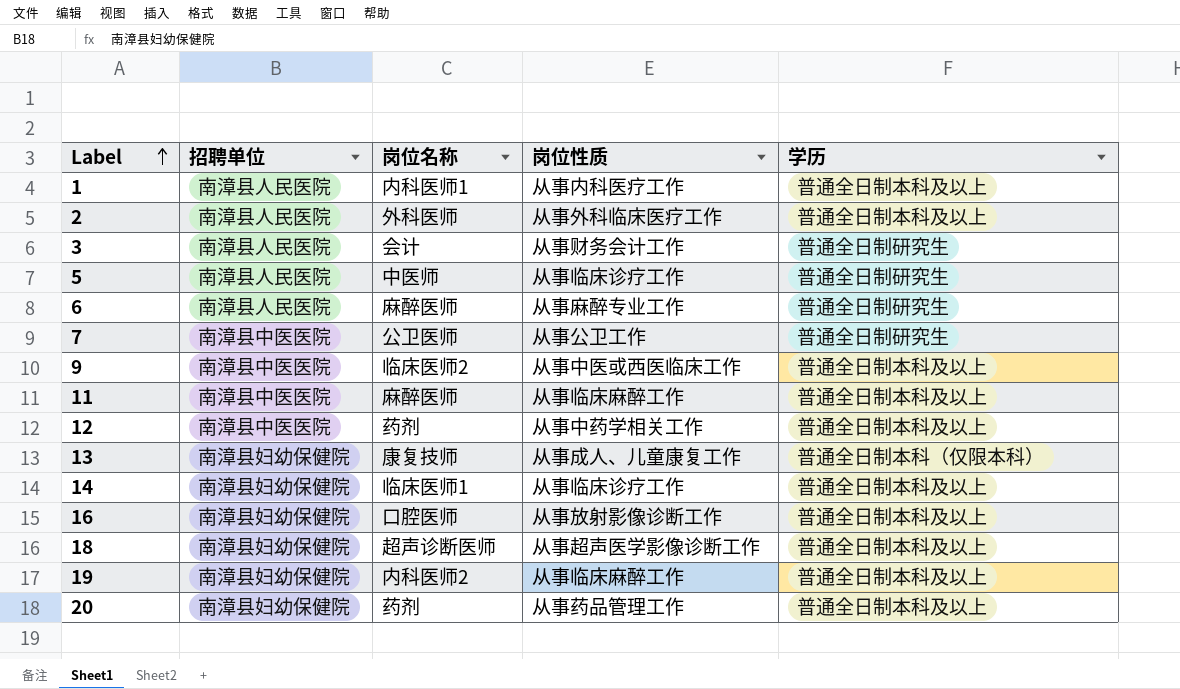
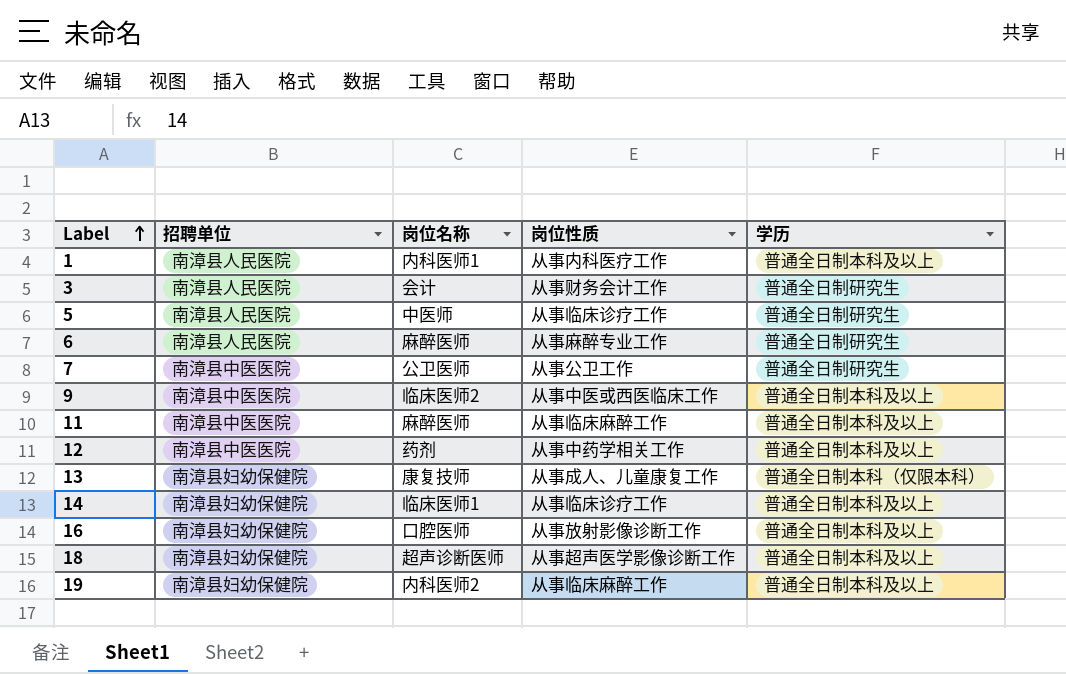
row 2: 南漳县人民医院 | 外科医师 | 从事外科临床医疗工作 | 普通全日制本科及以上 -> none
row 20: 南漳县妇幼保健院 | 药剂 | 从事药品管理工作 | 普通全日制本科及以上 -> none

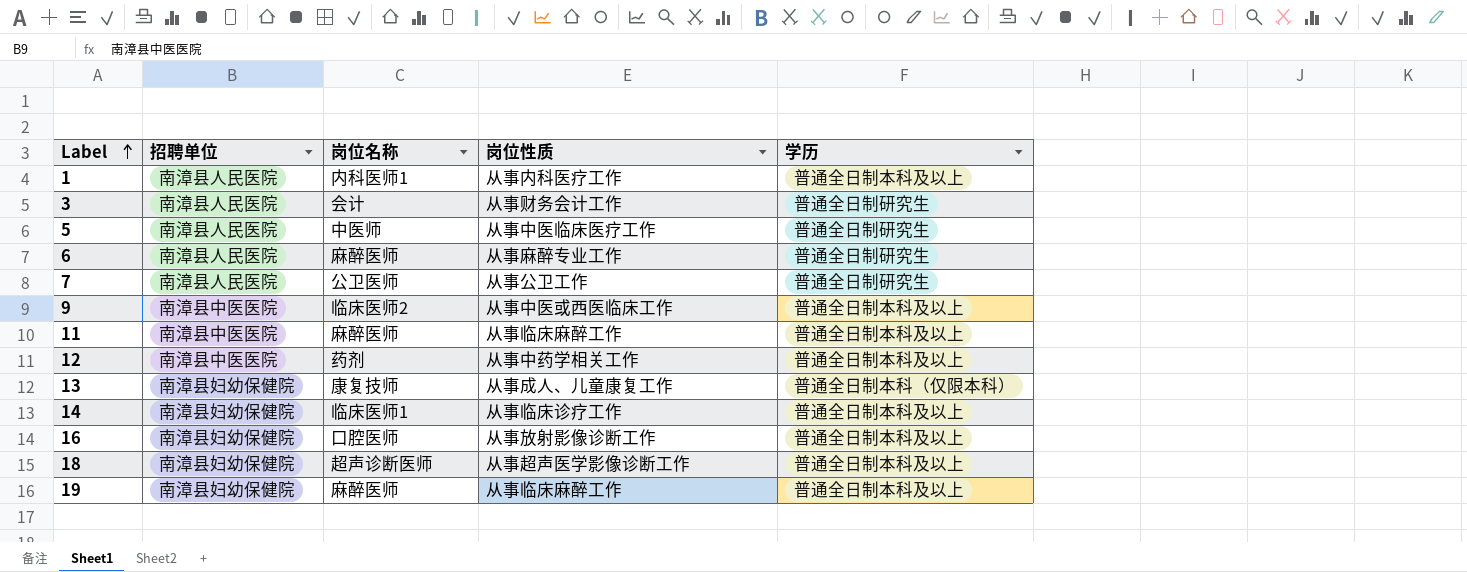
5 | 岗位性质: 从事临床诊疗工作 -> 从事中医临床医疗工作
7 | 招聘单位: 南漳县中医医院 -> 南漳县人民医院
19 | 岗位名称: 内科医师2 -> 麻醉医师

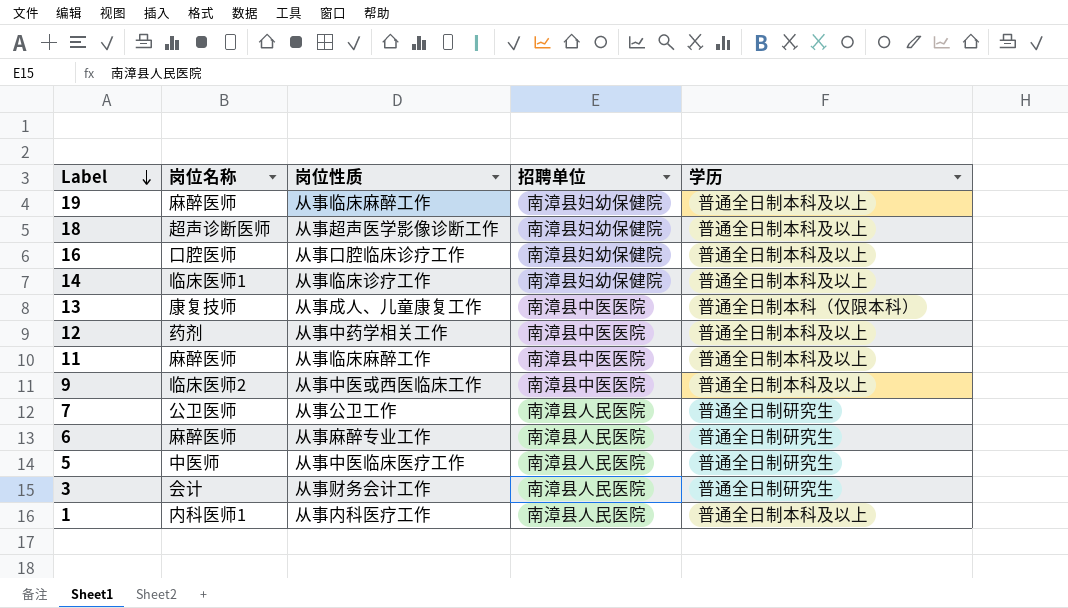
row order: Label ascending -> Label descending
column 招聘单位 | position: 2 -> 4
16 | 岗位性质: 从事放射影像诊断工作 -> 从事口腔临床诊疗工作
13 | 招聘单位: 南漳县妇幼保健院 -> 南漳县中医医院

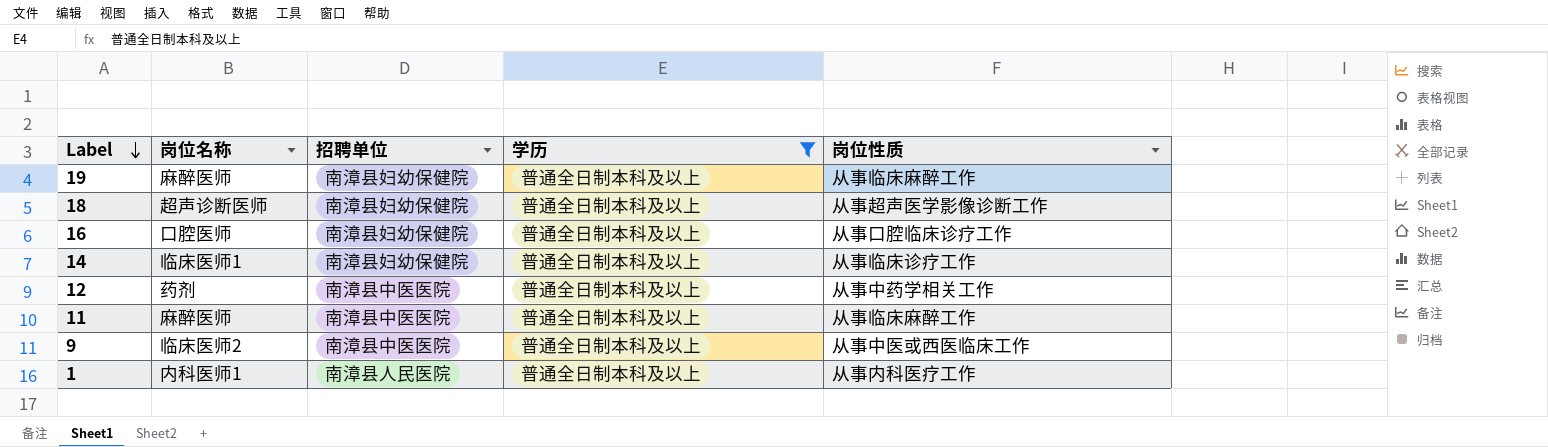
filter: none -> 学历 = 普通全日制本科及以上
column 岗位性质 | position: 3 -> 5

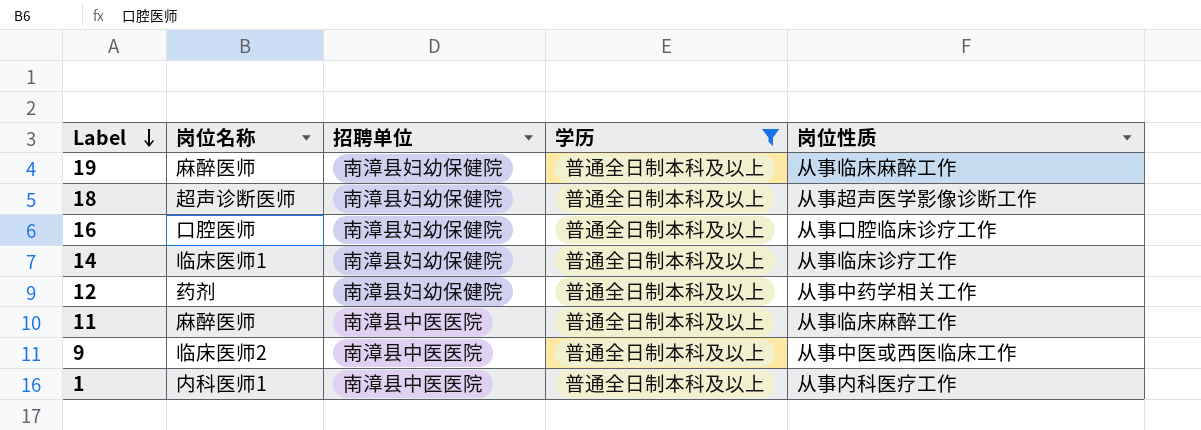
12 | 招聘单位: 南漳县中医医院 -> 南漳县妇幼保健院
1 | 招聘单位: 南漳县人民医院 -> 南漳县中医医院

